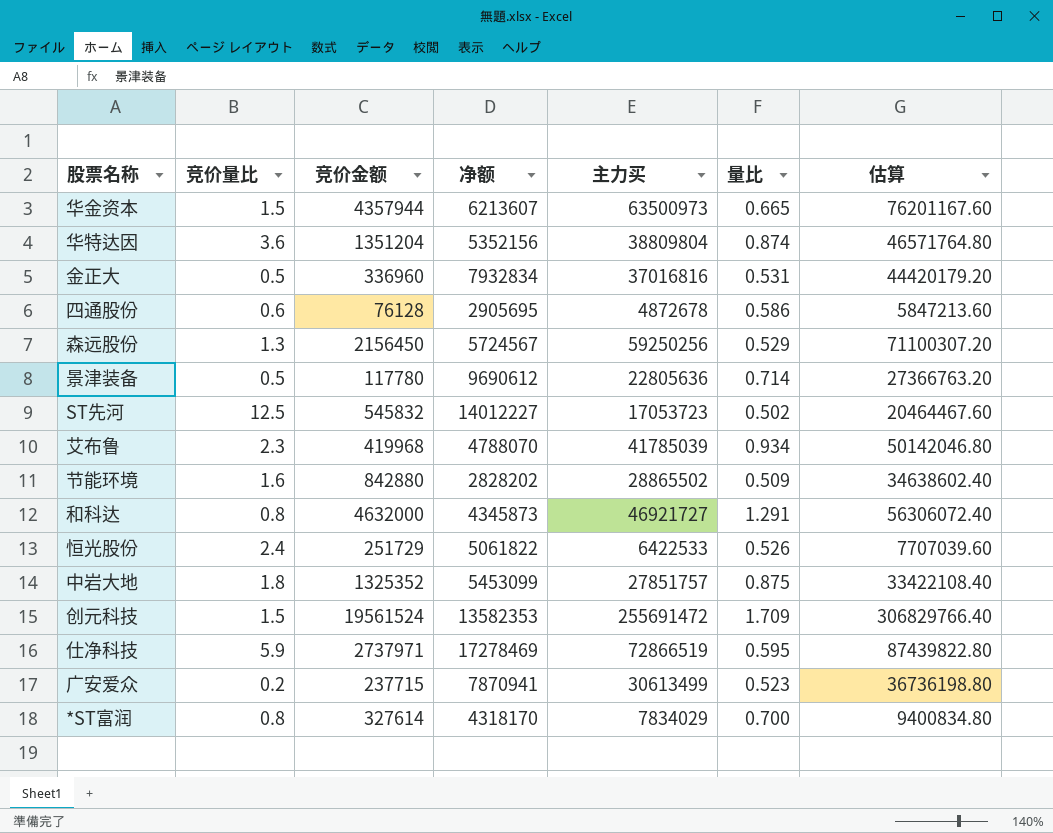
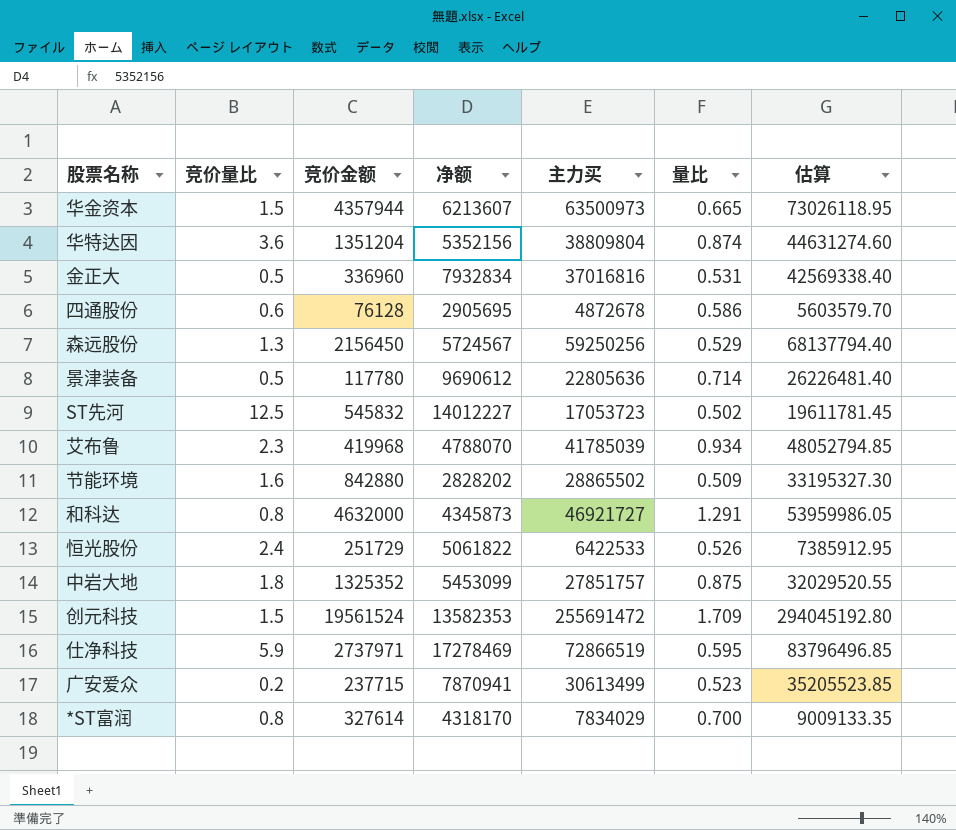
column 估算 | formula: [主力买] * 1.2 -> [主力买] * 1.15

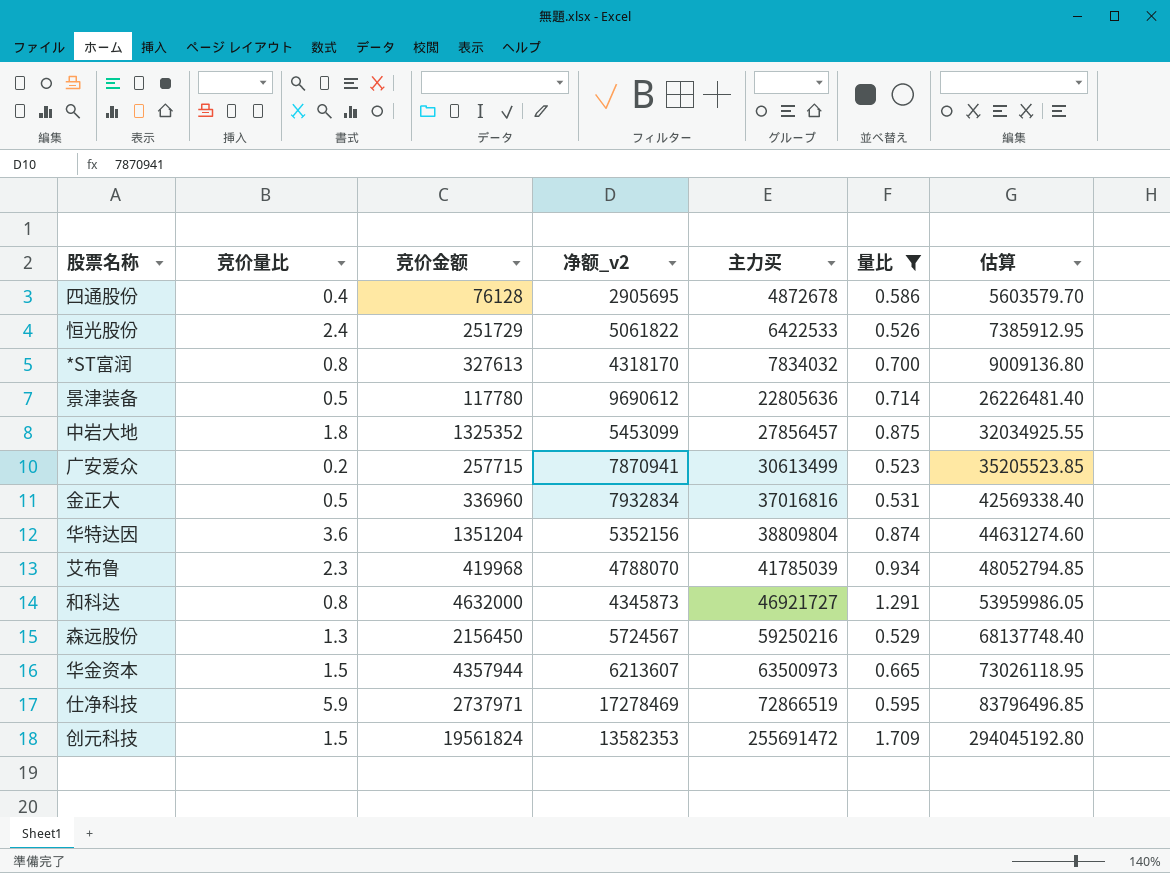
filter: none -> 量比 >= 0.523
row order: none -> 主力买 ascending
column name: 净额 -> 净额_v2
四通股份 | 竞价量比: 0.6 -> 0.4
*ST富润 | 竞价金额: 327614 -> 327613
*ST富润 | 主力买: 7834029 -> 7834032
*ST富润 | 估算: 9009133.35 -> 9009136.80
中岩大地 | 主力买: 27851757 -> 27856457
中岩大地 | 估算: 32029520.55 -> 32034925.55
广安爱众 | 竞价金额: 237715 -> 257715
森远股份 | 主力买: 59250256 -> 59250216
森远股份 | 估算: 68137794.40 -> 68137748.40
创元科技 | 竞价金额: 19561524 -> 19561824

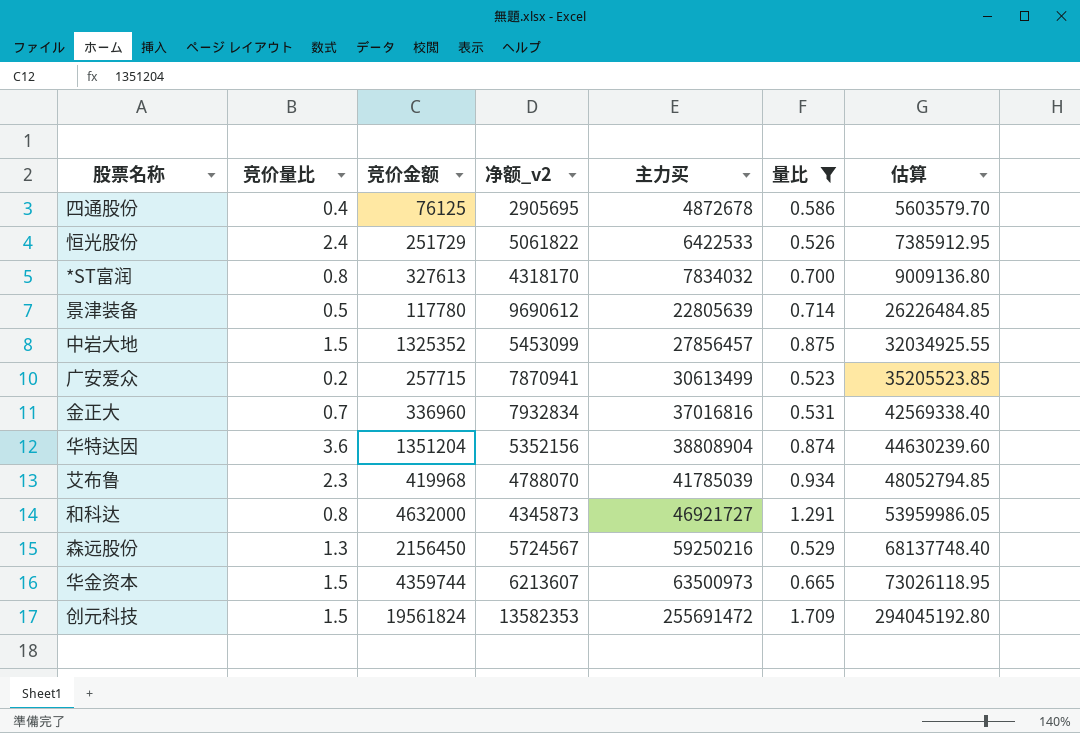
row 仕净科技: 5.9 | 2737971 | 17278469 | 72866519 | 0.595 | 83796496.85 -> none
四通股份 | 竞价金额: 76128 -> 76125
景津装备 | 主力买: 22805636 -> 22805639
景津装备 | 估算: 26226481.40 -> 26226484.85
中岩大地 | 竞价量比: 1.8 -> 1.5
金正大 | 竞价量比: 0.5 -> 0.7
华特达因 | 主力买: 38809804 -> 38808904
华特达因 | 估算: 44631274.60 -> 44630239.60
华金资本 | 竞价金额: 4357944 -> 4359744

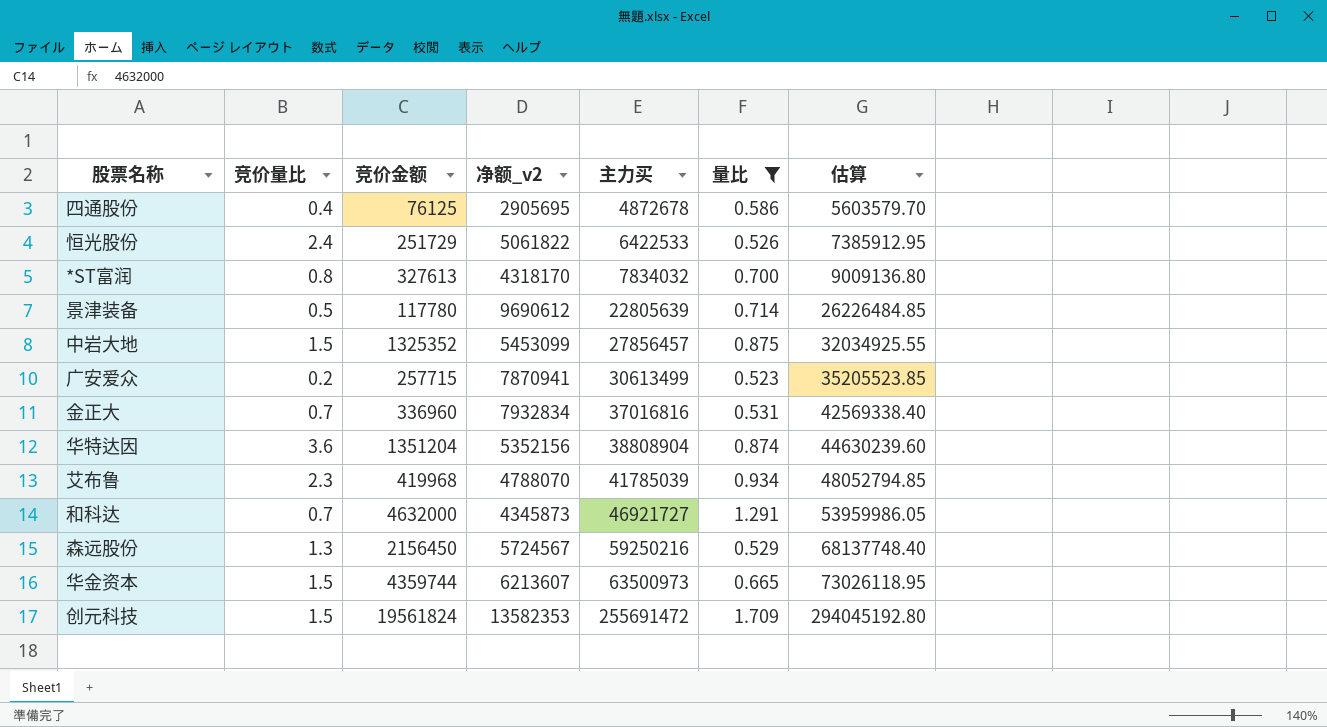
和科达 | 竞价量比: 0.8 -> 0.7

